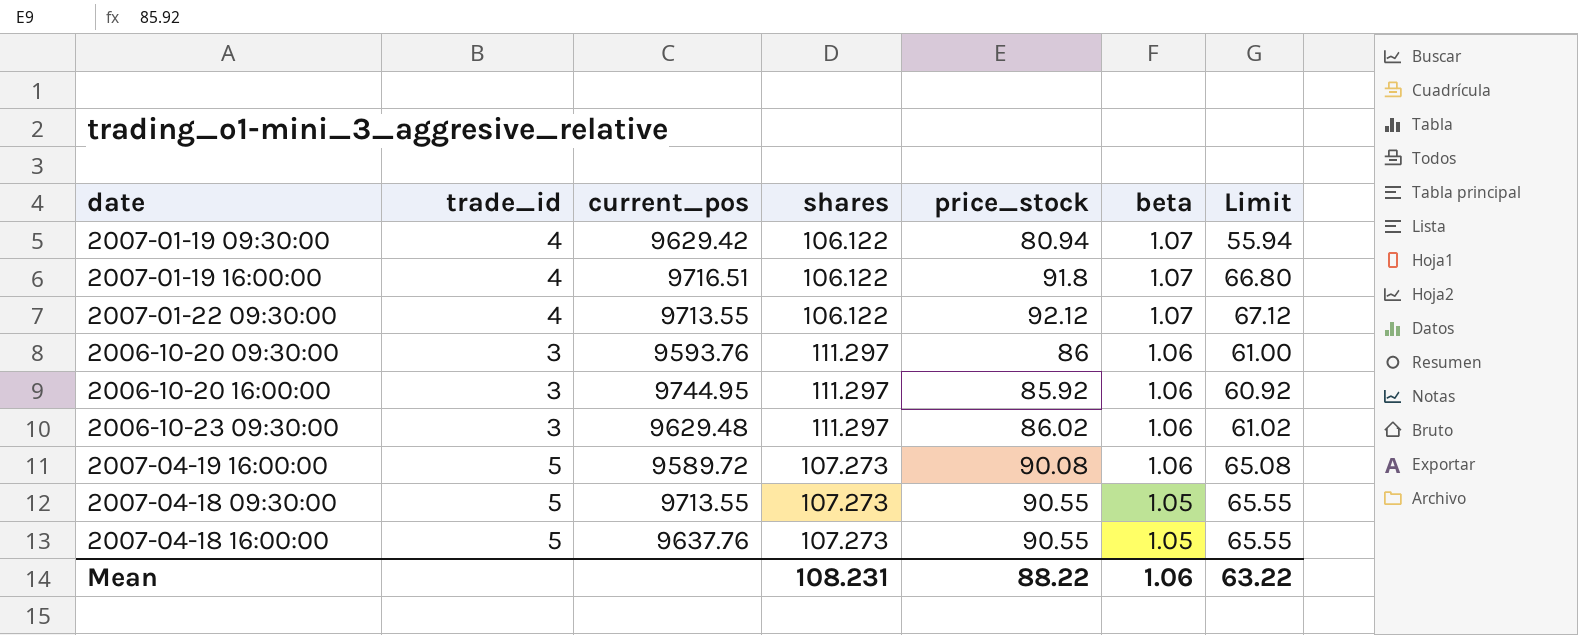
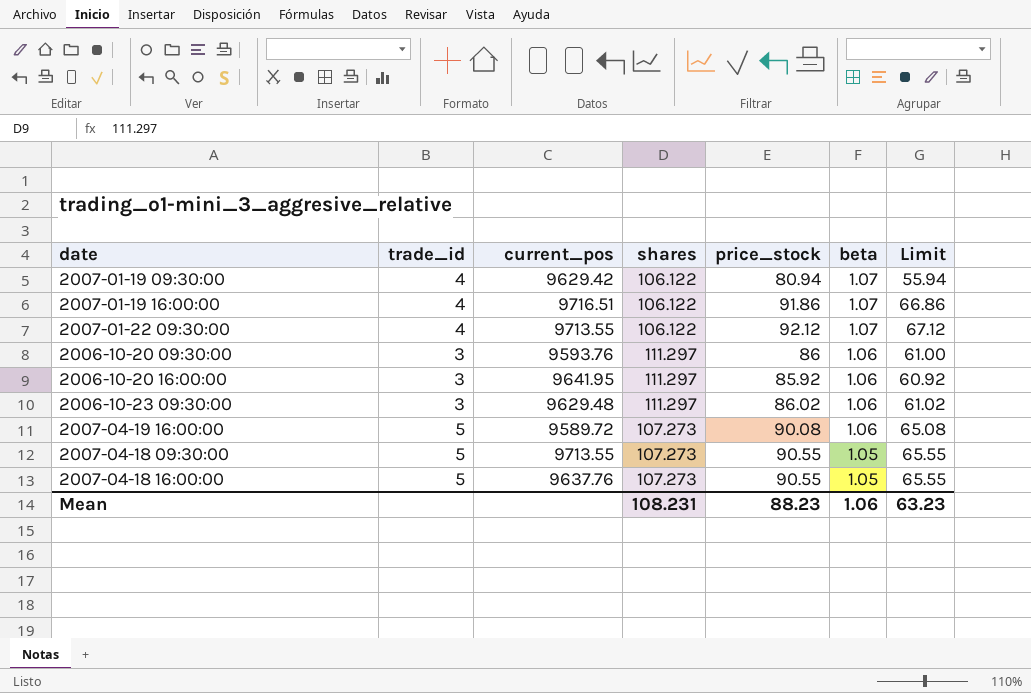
2007-01-19 16:00:00 | price_stock: 91.8 -> 91.86
2007-01-19 16:00:00 | Limit: 66.80 -> 66.86
2006-10-20 16:00:00 | current_pos: 9744.95 -> 9641.95
Mean | price_stock: 88.22 -> 88.23
Mean | Limit: 63.22 -> 63.23

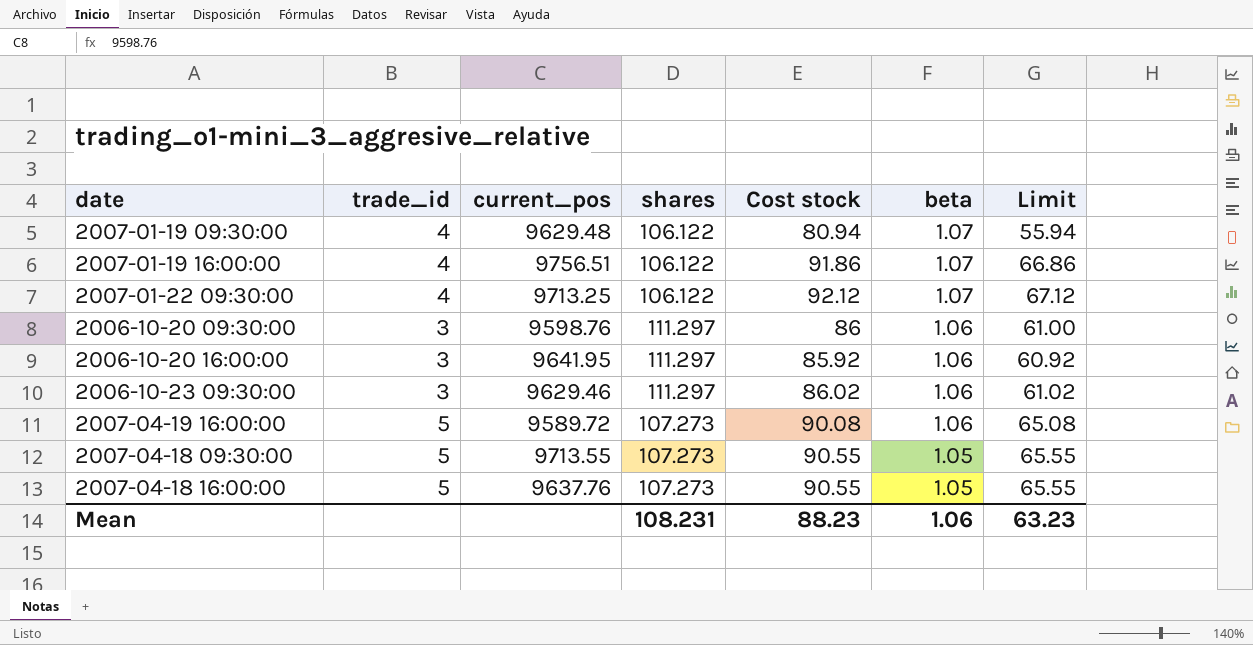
column name: price_stock -> Cost stock
2007-01-19 09:30:00 | current_pos: 9629.42 -> 9629.48
2007-01-19 16:00:00 | current_pos: 9716.51 -> 9756.51
2007-01-22 09:30:00 | current_pos: 9713.55 -> 9713.25
2006-10-20 09:30:00 | current_pos: 9593.76 -> 9598.76
2006-10-23 09:30:00 | current_pos: 9629.48 -> 9629.46

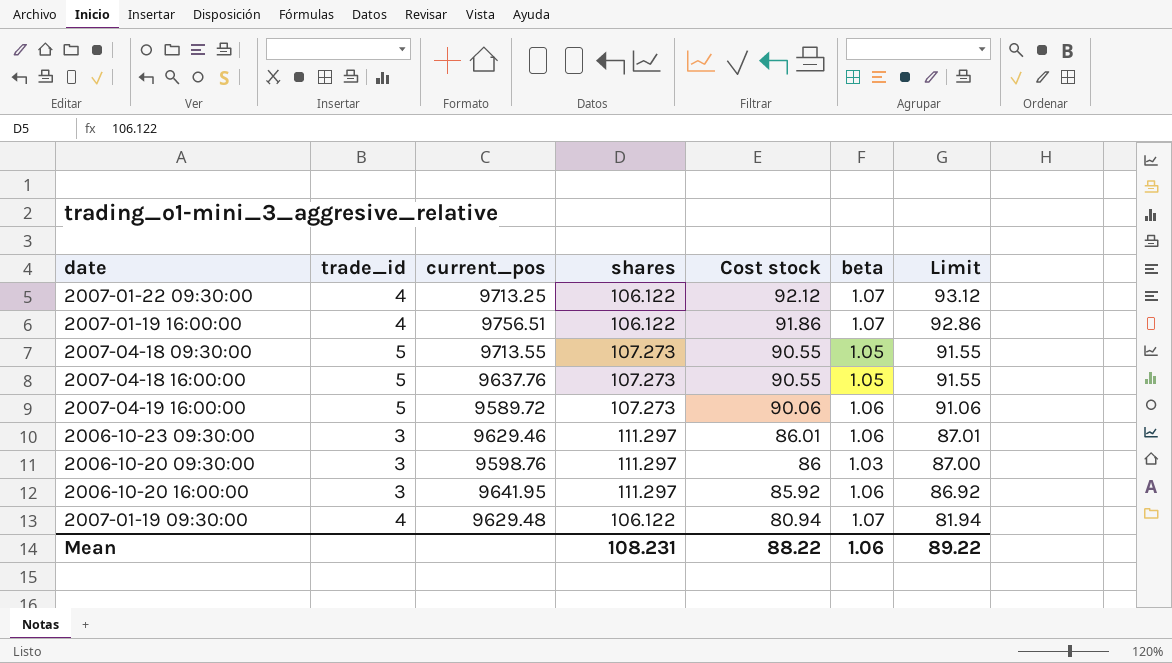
row order: beta descending -> Cost stock descending
column Limit | formula: [Cost stock] - 25 -> [Cost stock] + 1
2007-04-19 16:00:00 | Cost stock: 90.08 -> 90.06
2006-10-23 09:30:00 | Cost stock: 86.02 -> 86.01
2006-10-20 09:30:00 | beta: 1.06 -> 1.03
Mean | Cost stock: 88.23 -> 88.22
Mean | Limit: 63.23 -> 89.22

